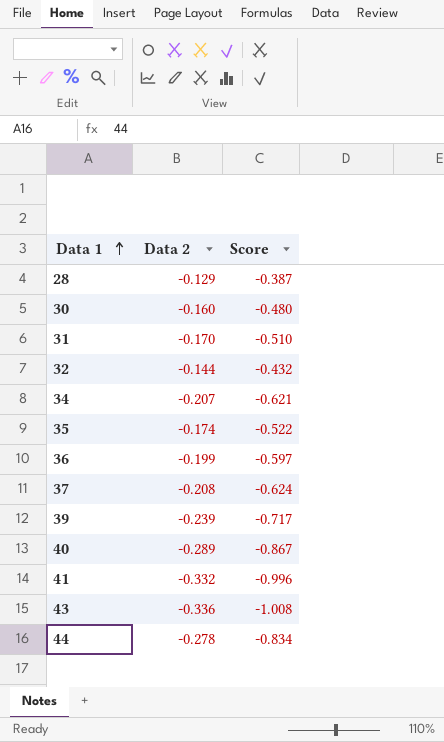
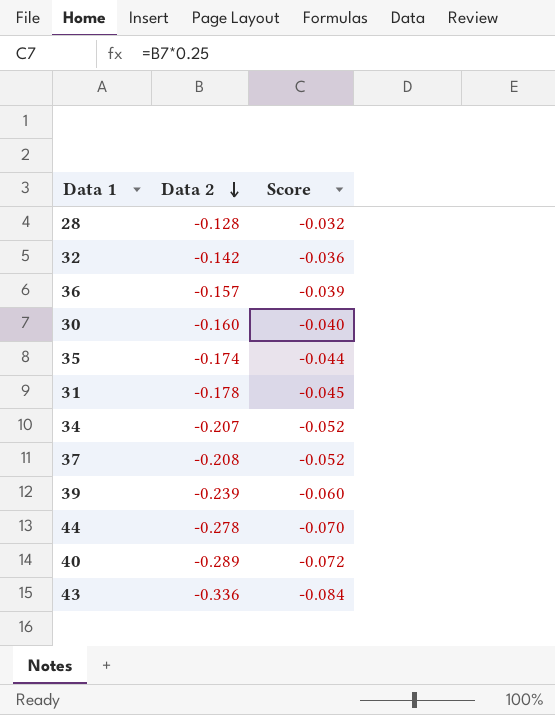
row order: Data 1 ascending -> Data 2 descending
column Score | formula: [Data 2] * 3 -> [Data 2] * 0.25
row 41: -0.332 | -0.996 -> none
28 | Data 2: -0.129 -> -0.128
32 | Data 2: -0.144 -> -0.142
36 | Data 2: -0.199 -> -0.157
31 | Data 2: -0.170 -> -0.178

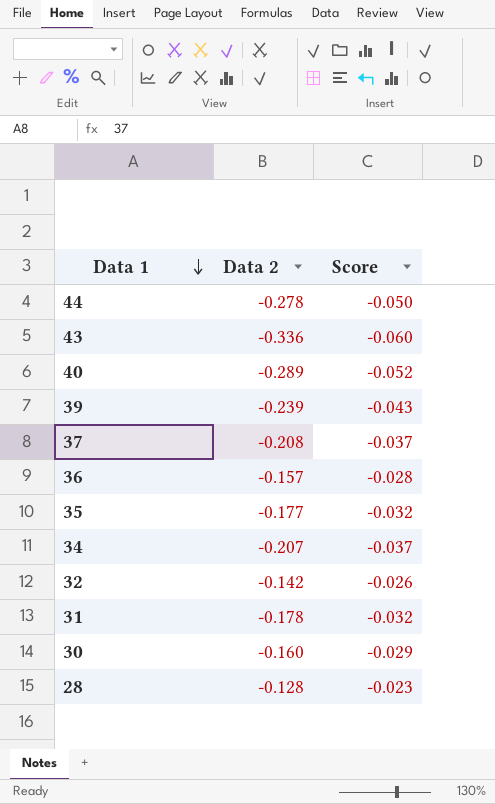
row order: Data 2 descending -> Data 1 descending
column Score | formula: [Data 2] * 0.25 -> [Data 2] * 0.18
35 | Data 2: -0.174 -> -0.177

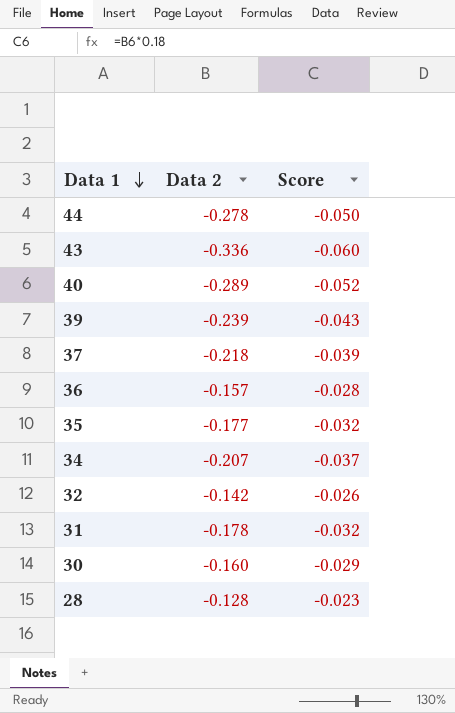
37 | Data 2: -0.208 -> -0.218
37 | Score: -0.037 -> -0.039

